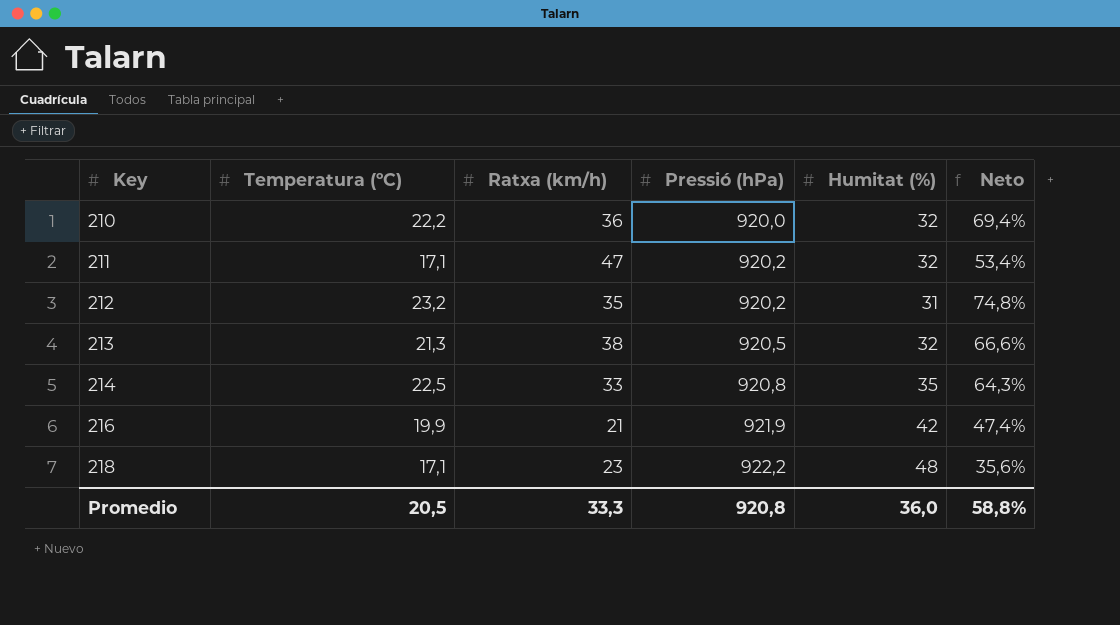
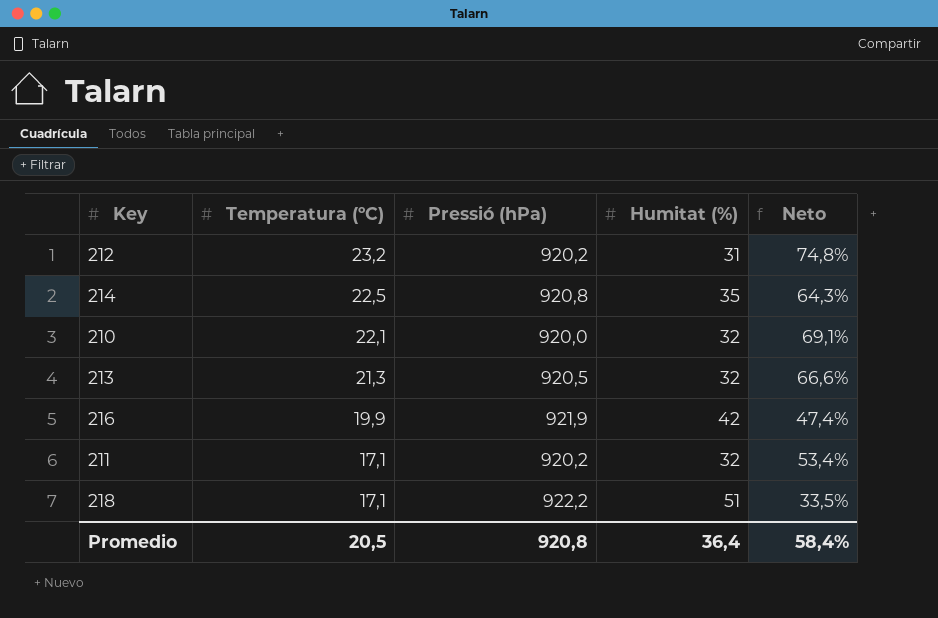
row order: Key ascending -> Temperatura (ºC) descending
column Ratxa (km/h) | position: 3 -> none
210 | Temperatura (ºC): 22,2 -> 22,1
210 | Neto: 69,4% -> 69,1%
218 | Humitat (%): 48 -> 51
218 | Neto: 35,6% -> 33,5%
Promedio | Humitat (%): 36,0 -> 36,4
Promedio | Neto: 58,8% -> 58,4%

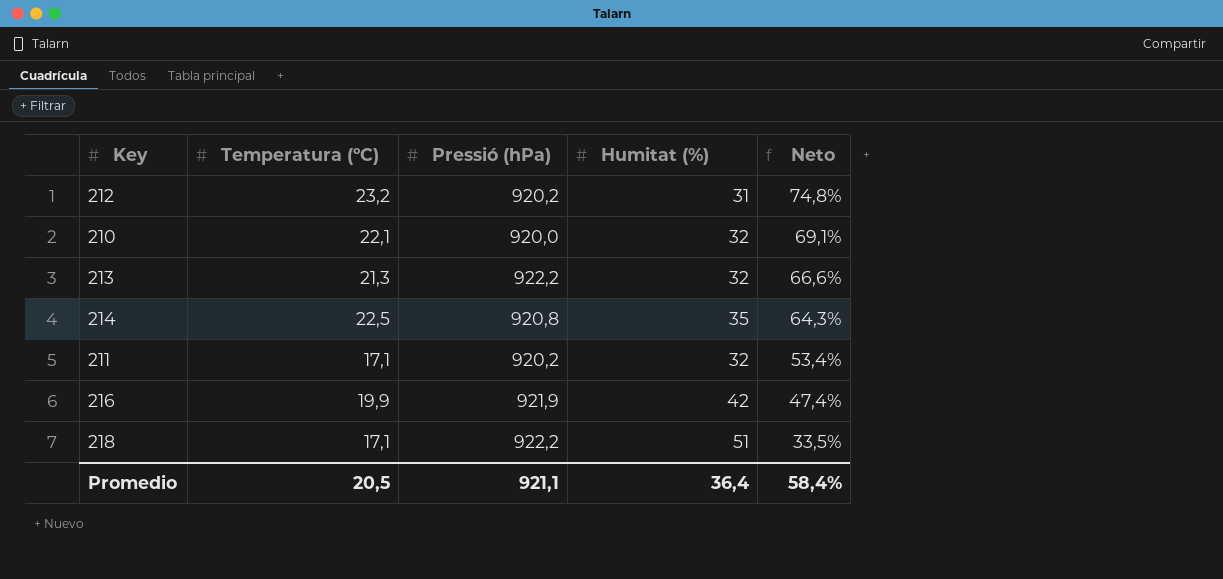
row order: Temperatura (ºC) descending -> Neto descending
213 | Pressió (hPa): 920,5 -> 922,2
Promedio | Pressió (hPa): 920,8 -> 921,1

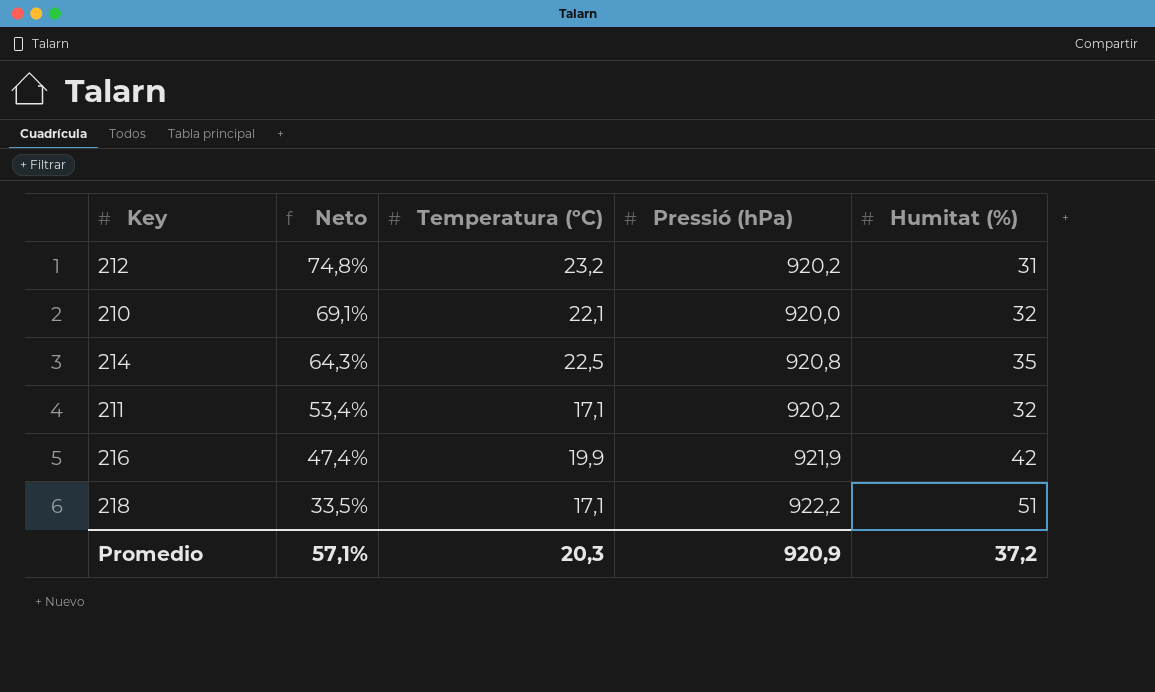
column Neto | position: 5 -> 2
row 213: 21,3 | 922,2 | 32 | 66,6% -> none
Promedio | Neto: 58,4% -> 57,1%
Promedio | Temperatura (ºC): 20,5 -> 20,3
Promedio | Pressió (hPa): 921,1 -> 920,9
Promedio | Humitat (%): 36,4 -> 37,2

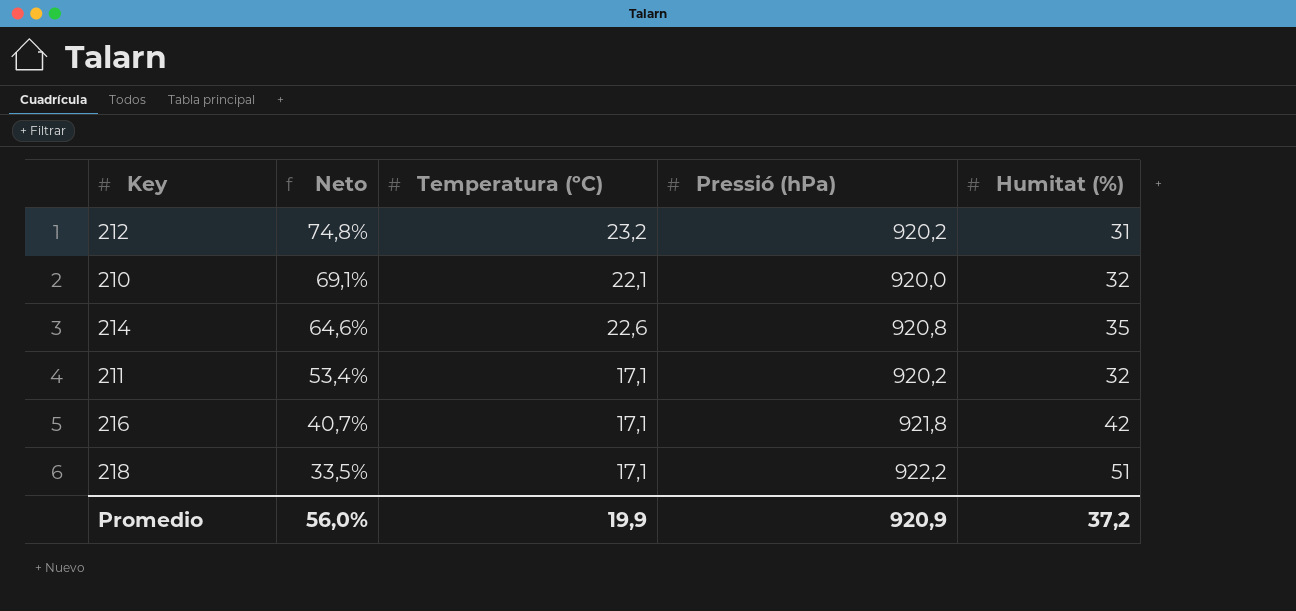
214 | Neto: 64,3% -> 64,6%
214 | Temperatura (ºC): 22,5 -> 22,6
216 | Neto: 47,4% -> 40,7%
216 | Temperatura (ºC): 19,9 -> 17,1
216 | Pressió (hPa): 921,9 -> 921,8
Promedio | Neto: 57,1% -> 56,0%
Promedio | Temperatura (ºC): 20,3 -> 19,9

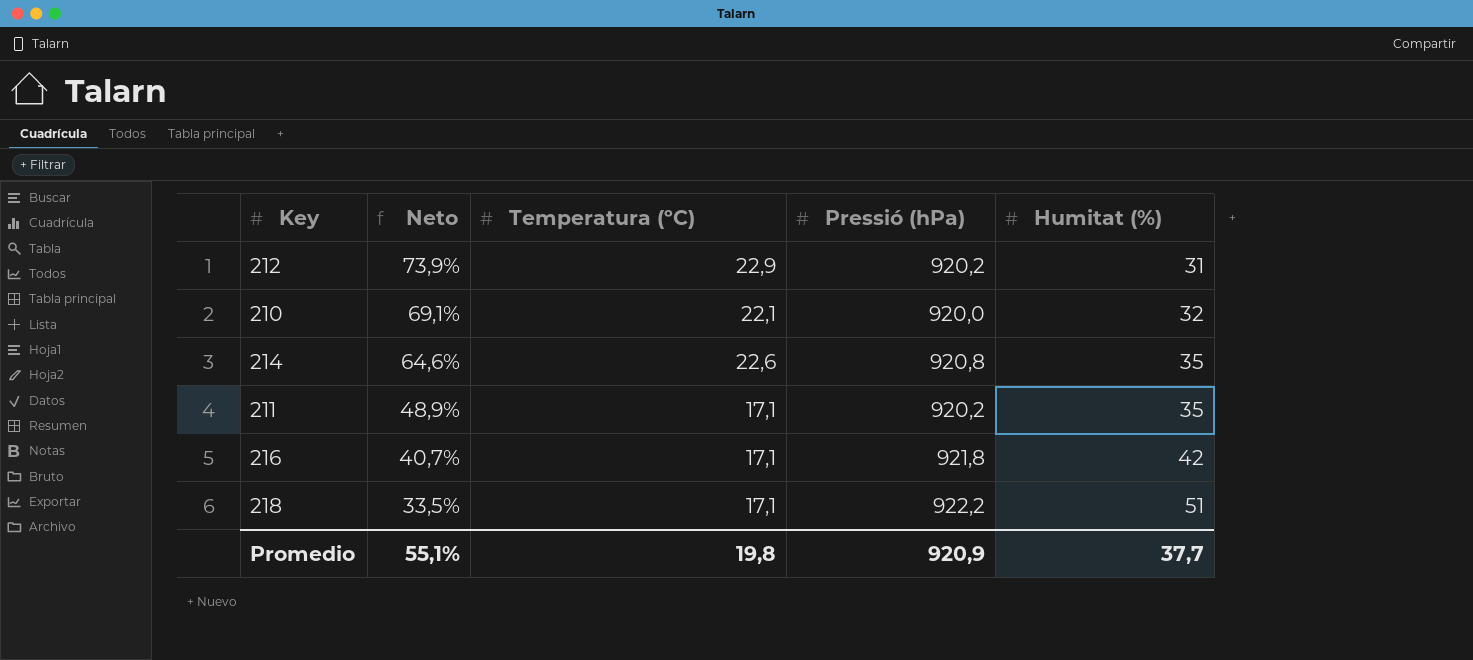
212 | Neto: 74,8% -> 73,9%
212 | Temperatura (ºC): 23,2 -> 22,9
211 | Neto: 53,4% -> 48,9%
211 | Humitat (%): 32 -> 35
Promedio | Neto: 56,0% -> 55,1%
Promedio | Temperatura (ºC): 19,9 -> 19,8
Promedio | Humitat (%): 37,2 -> 37,7

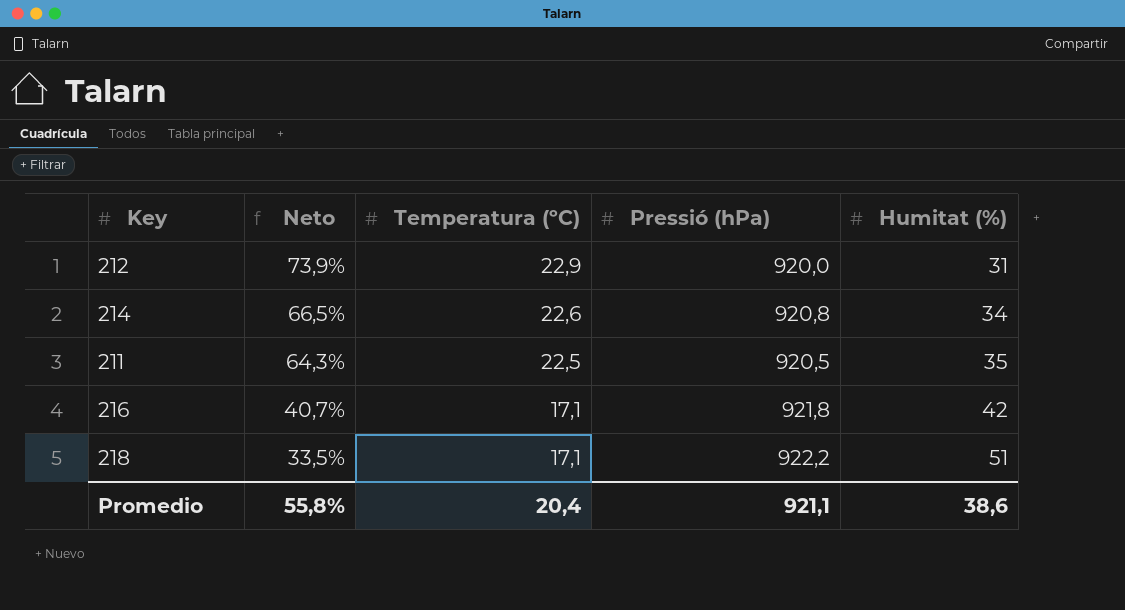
row 210: 69,1% | 22,1 | 920,0 | 32 -> none
212 | Pressió (hPa): 920,2 -> 920,0
214 | Neto: 64,6% -> 66,5%
214 | Humitat (%): 35 -> 34
211 | Neto: 48,9% -> 64,3%
211 | Temperatura (ºC): 17,1 -> 22,5
211 | Pressió (hPa): 920,2 -> 920,5
Promedio | Neto: 55,1% -> 55,8%
Promedio | Temperatura (ºC): 19,8 -> 20,4
Promedio | Pressió (hPa): 920,9 -> 921,1
Promedio | Humitat (%): 37,7 -> 38,6

